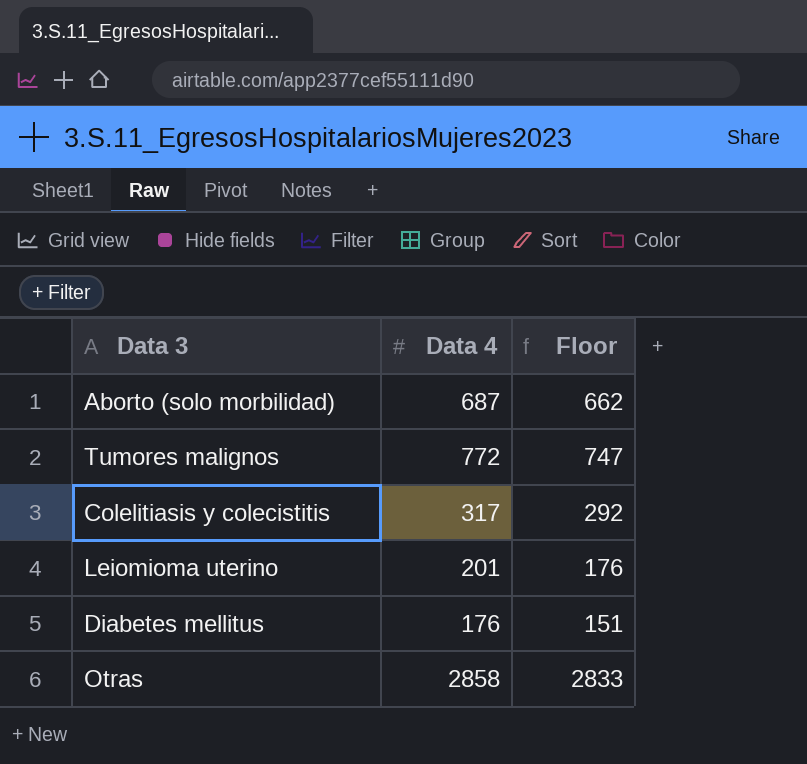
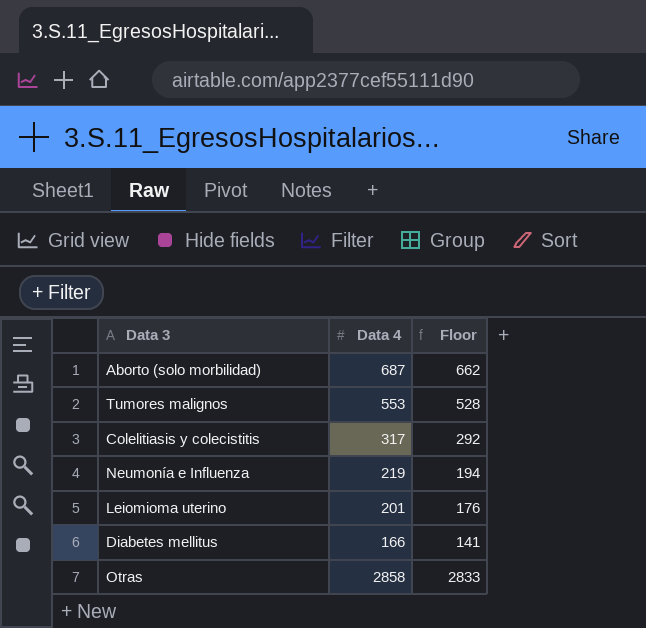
Tumores malignos | Data 4: 772 -> 553
Tumores malignos | Floor: 747 -> 528
row Neumonía e Influenza: none -> 219 | 194
Diabetes mellitus | Data 4: 176 -> 166
Diabetes mellitus | Floor: 151 -> 141

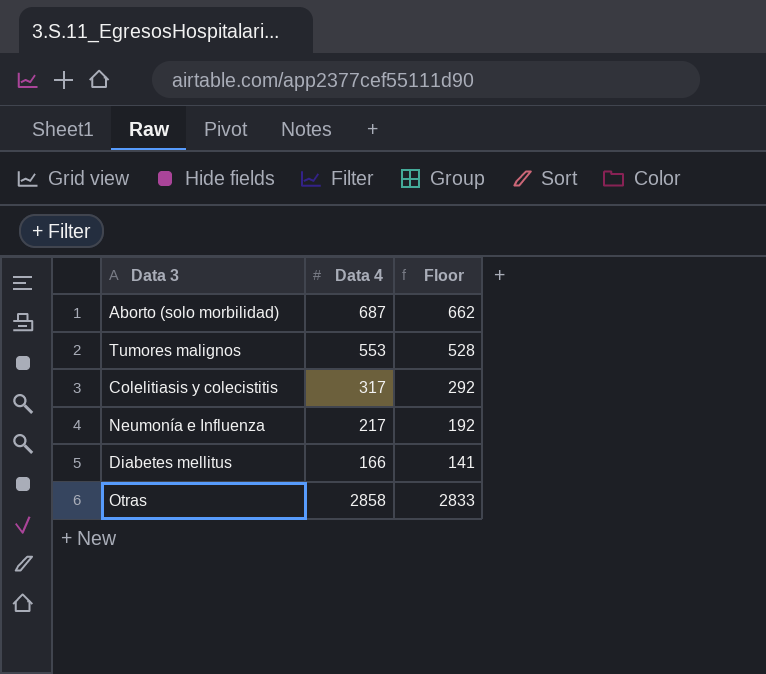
row Leiomioma uterino: 201 | 176 -> none
Neumonía e Influenza | Data 4: 219 -> 217
Neumonía e Influenza | Floor: 194 -> 192

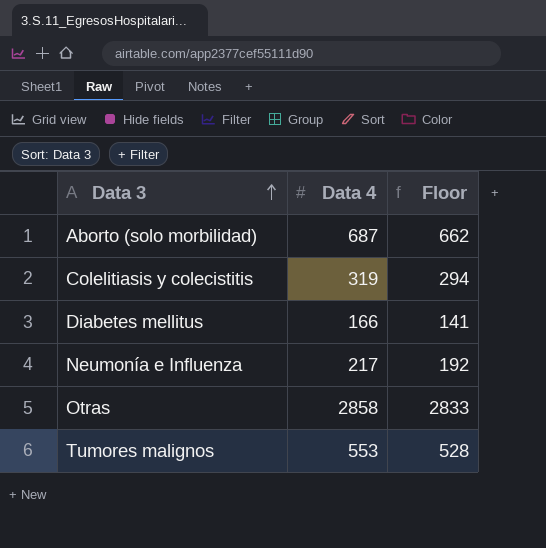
row order: none -> Data 3 ascending
Colelitiasis y colecistitis | Data 4: 317 -> 319
Colelitiasis y colecistitis | Floor: 292 -> 294

